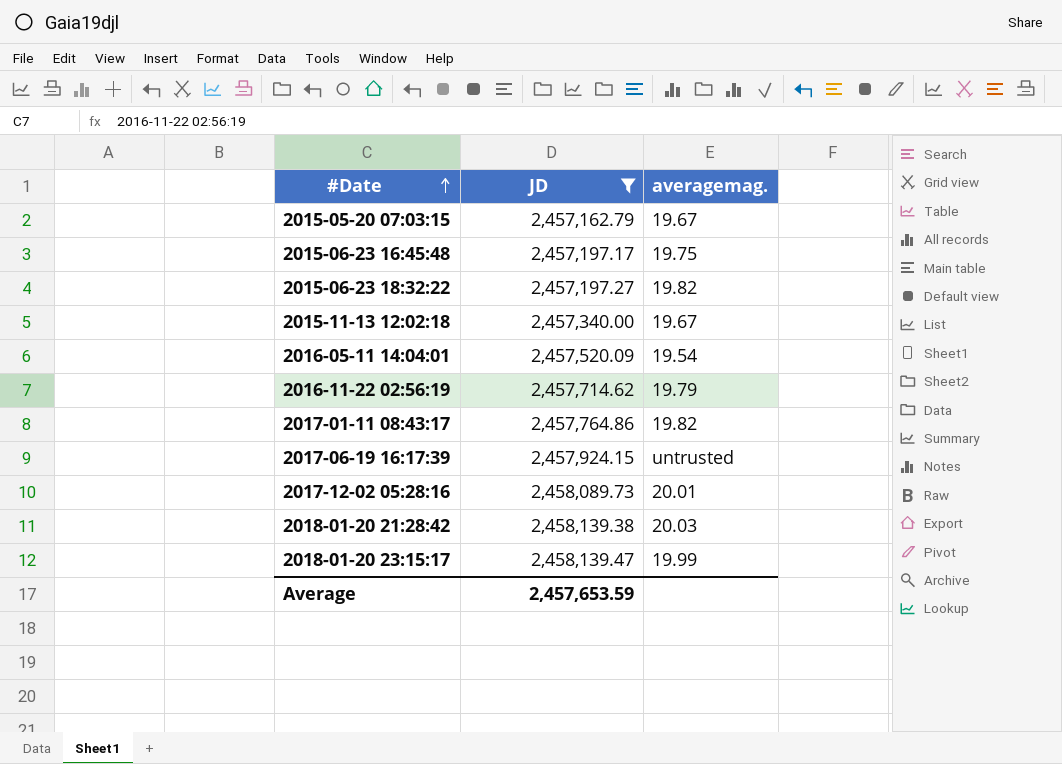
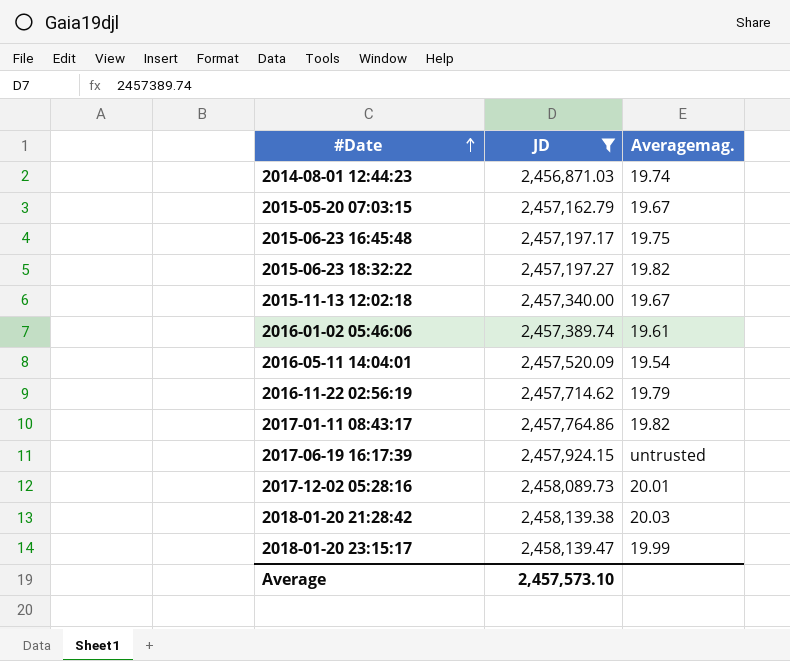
column name: averagemag. -> Averagemag.
row 2014-08-01 12:44:23: none -> 2,456,871.03 | 19.74
row 2016-01-02 05:46:06: none -> 2,457,389.74 | 19.61
Average | JD: 2,457,653.59 -> 2,457,573.10

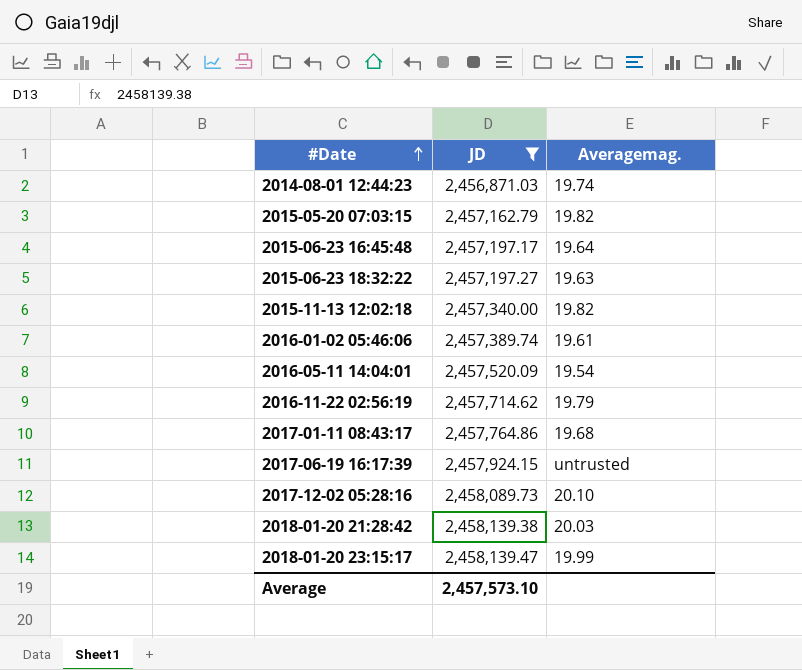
2015-05-20 07:03:15 | Averagemag.: 19.67 -> 19.82
2015-06-23 16:45:48 | Averagemag.: 19.75 -> 19.64
2015-06-23 18:32:22 | Averagemag.: 19.82 -> 19.63
2015-11-13 12:02:18 | Averagemag.: 19.67 -> 19.82
2017-01-11 08:43:17 | Averagemag.: 19.82 -> 19.68
2017-12-02 05:28:16 | Averagemag.: 20.01 -> 20.10

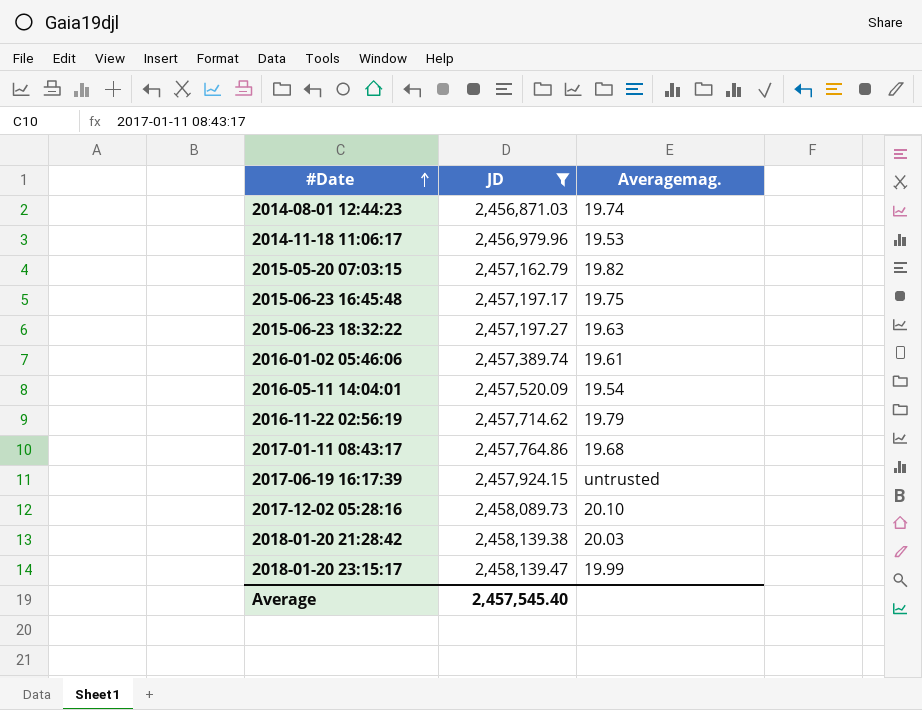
row 2015-11-13 12:02:18: 2,457,340.00 | 19.82 -> none
row 2014-11-18 11:06:17: none -> 2,456,979.96 | 19.53
2015-06-23 16:45:48 | Averagemag.: 19.64 -> 19.75
Average | JD: 2,457,573.10 -> 2,457,545.40

